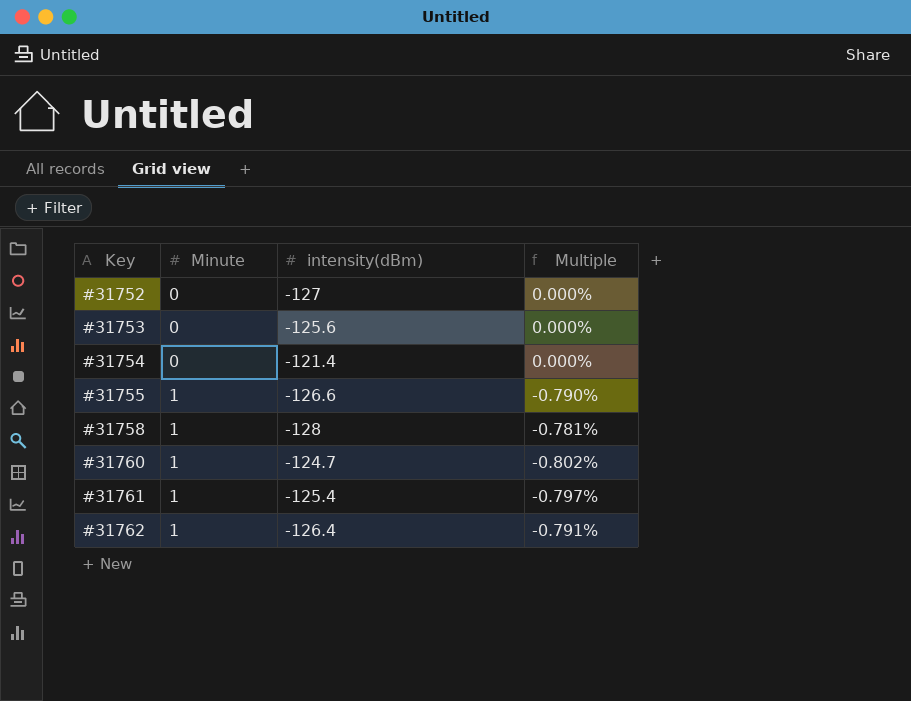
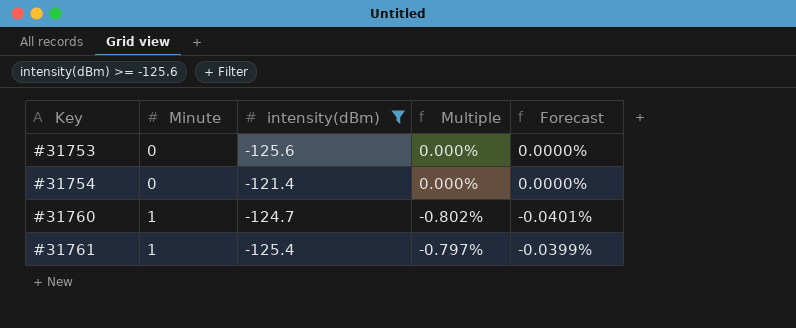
filter: none -> intensity(dBm) >= -125.6
column Forecast | formula: none -> [Multiple] * 0.05

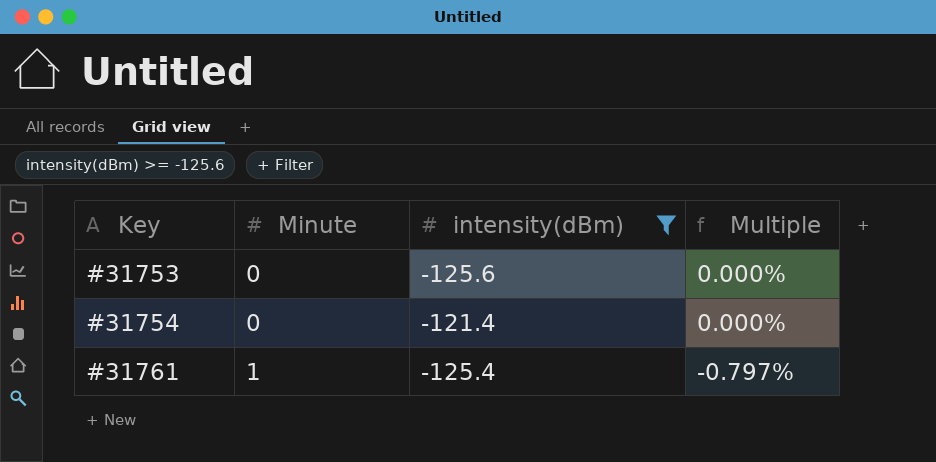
column Forecast | formula: [Multiple] * 0.05 -> none
row #31760: 1 | -124.7 | -0.802% | -0.0401% -> none

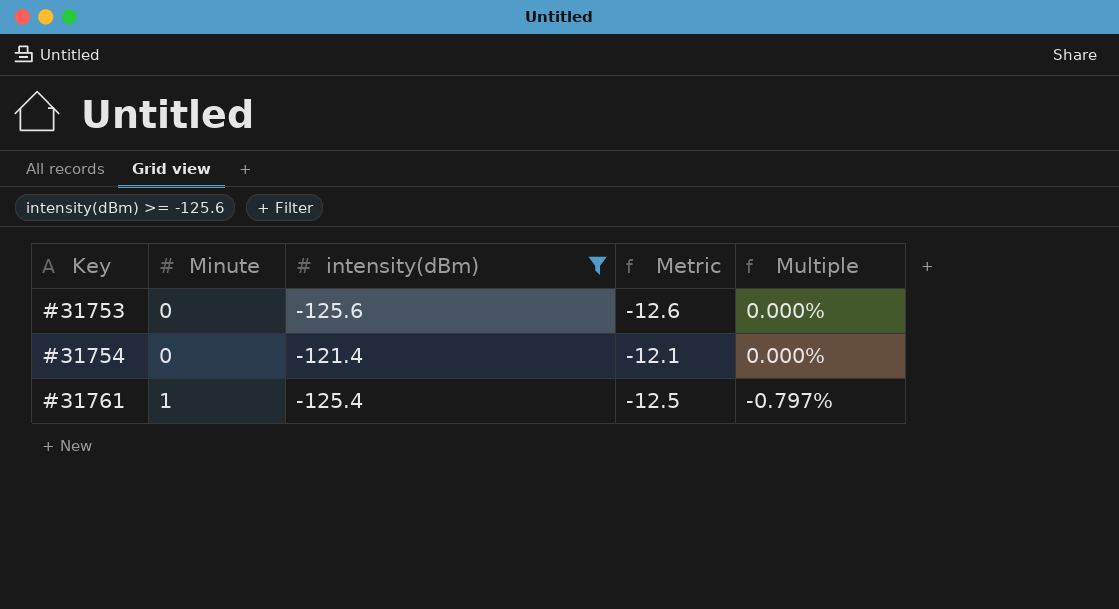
column Metric | formula: none -> [intensity(dBm)] * 0.1

